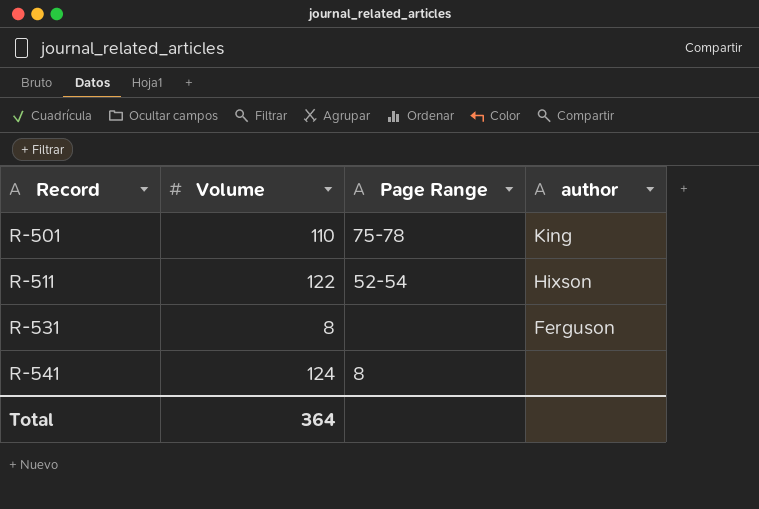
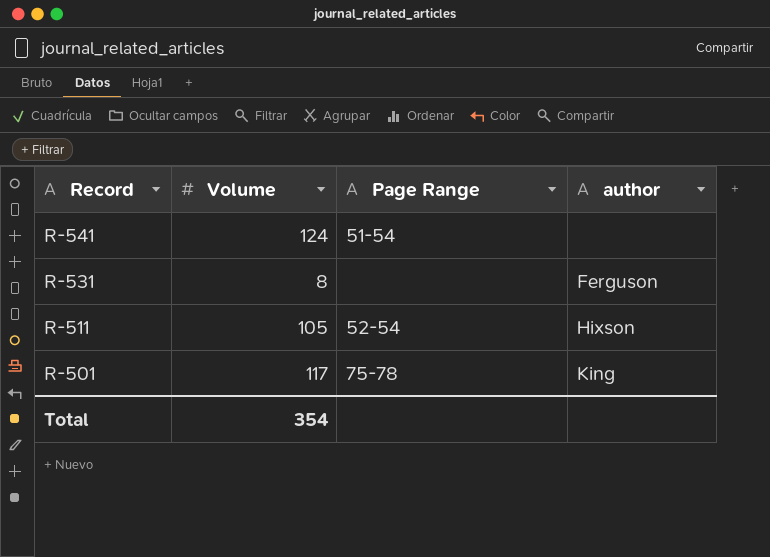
row order: Record ascending -> Record descending
R-541 | Page Range: 8 -> 51-54
R-511 | Volume: 122 -> 105
R-501 | Volume: 110 -> 117
Total | Volume: 364 -> 354

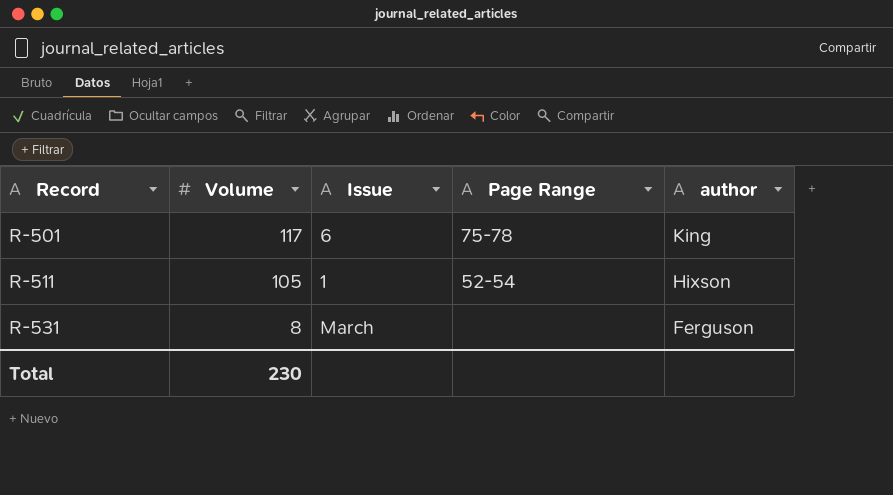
row order: Record descending -> Record ascending
column Issue | position: none -> 3
row R-541: 124 | 51-54 | none -> none
Total | Volume: 354 -> 230

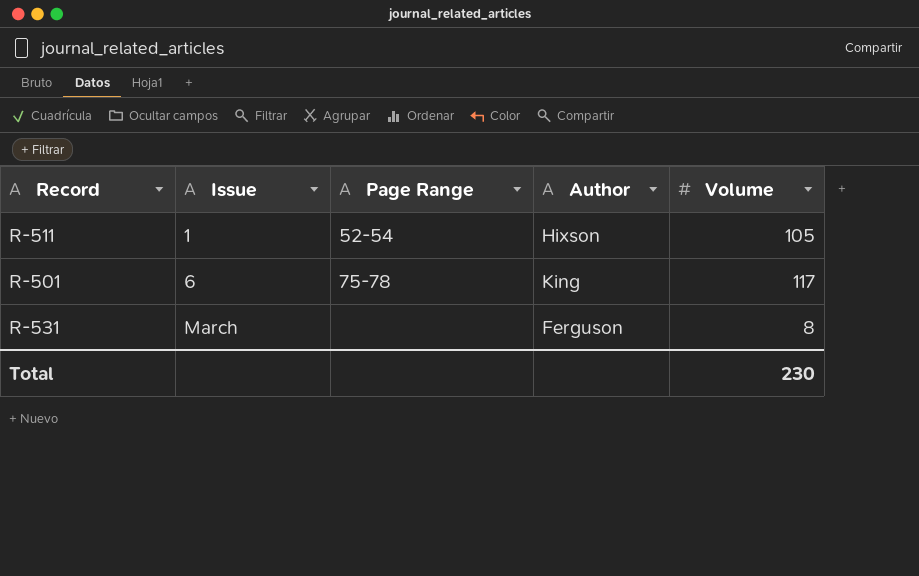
row order: Record ascending -> Issue ascending
column name: author -> Author
column Volume | position: 2 -> 5

